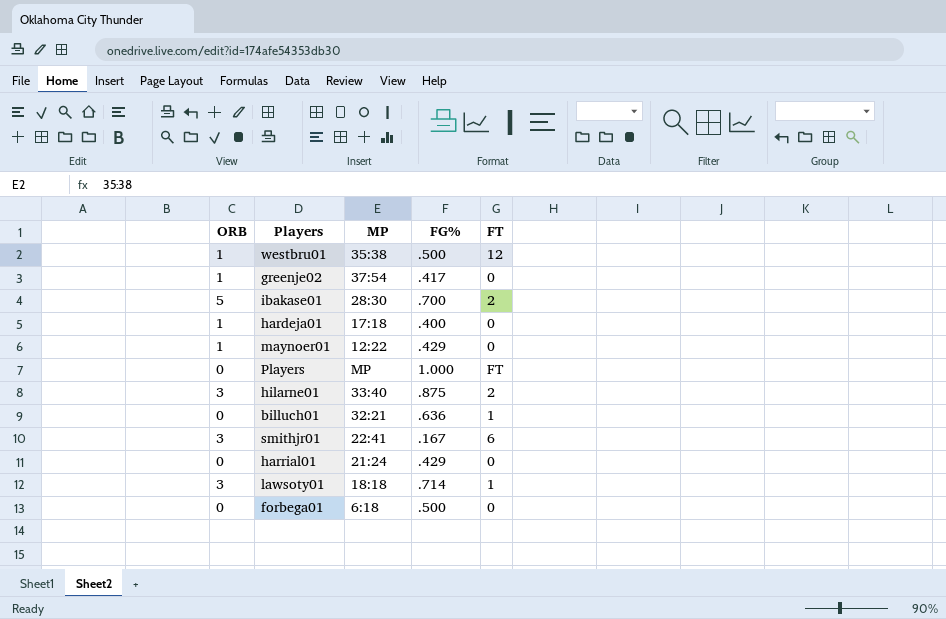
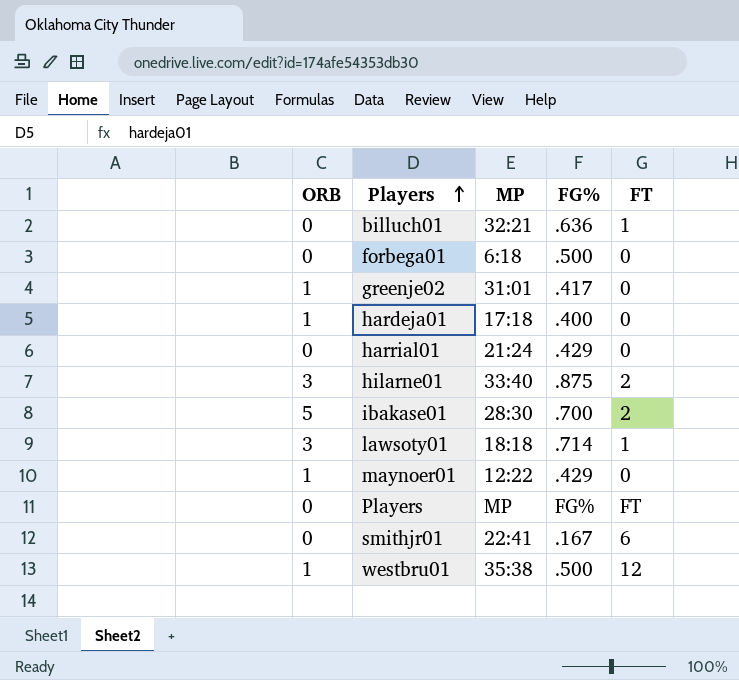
row order: none -> Players ascending
greenje02 | MP: 37:54 -> 31:01
Players | FG%: 1.000 -> FG%
smithjr01 | ORB: 3 -> 0

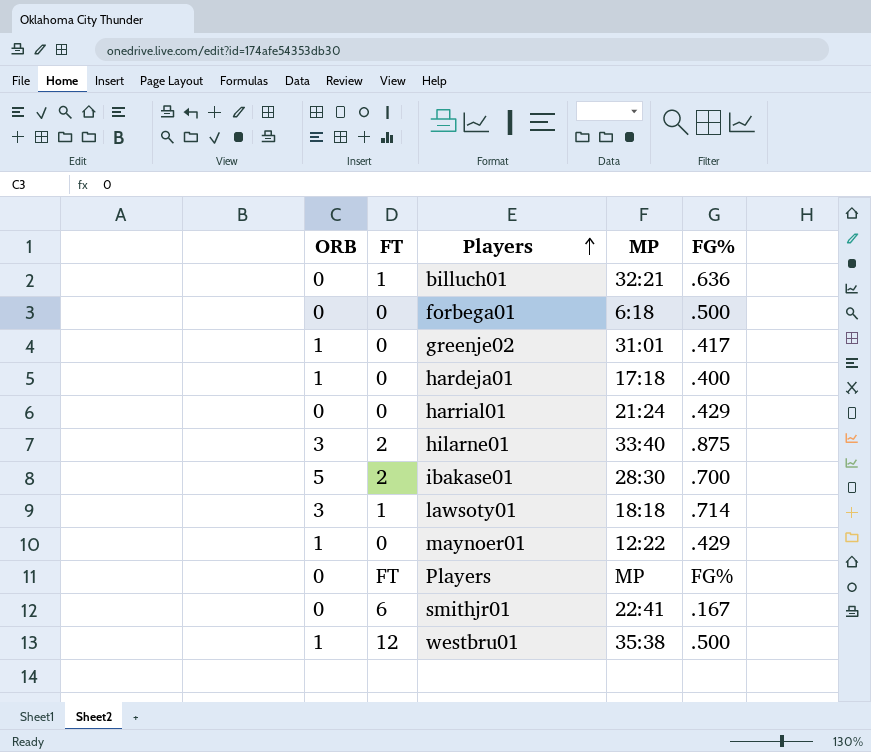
column FT | position: 5 -> 2

